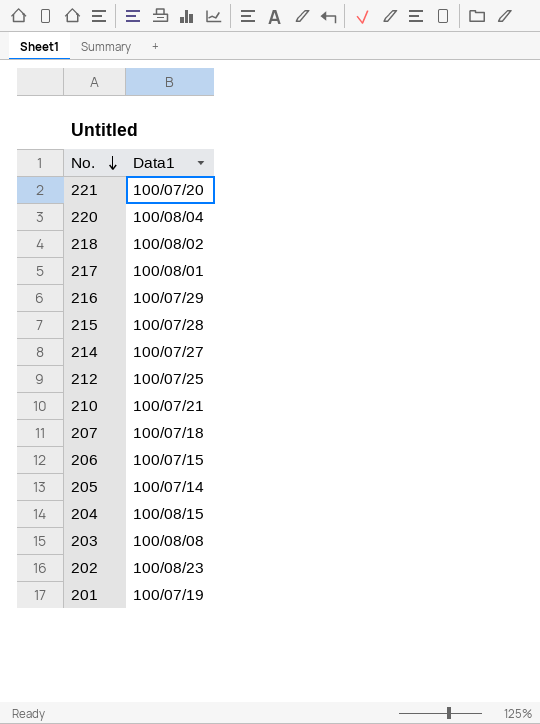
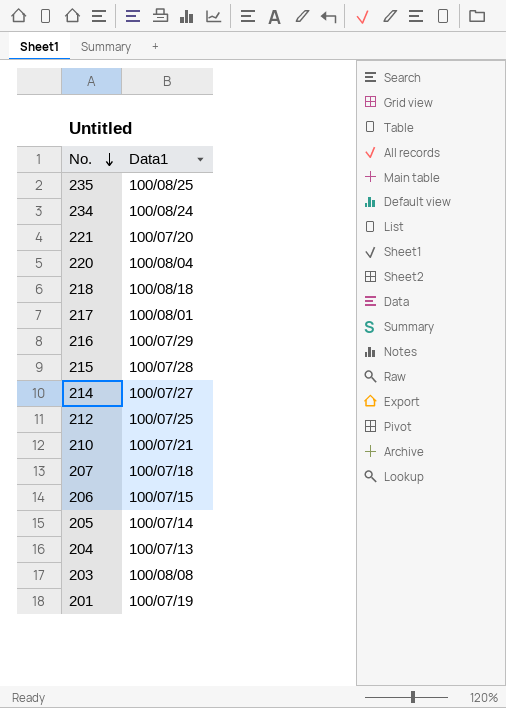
row 202: 100/08/23 -> none
row 235: none -> 100/08/25
row 234: none -> 100/08/24
218 | Data1: 100/08/02 -> 100/08/18
204 | Data1: 100/08/15 -> 100/07/13

